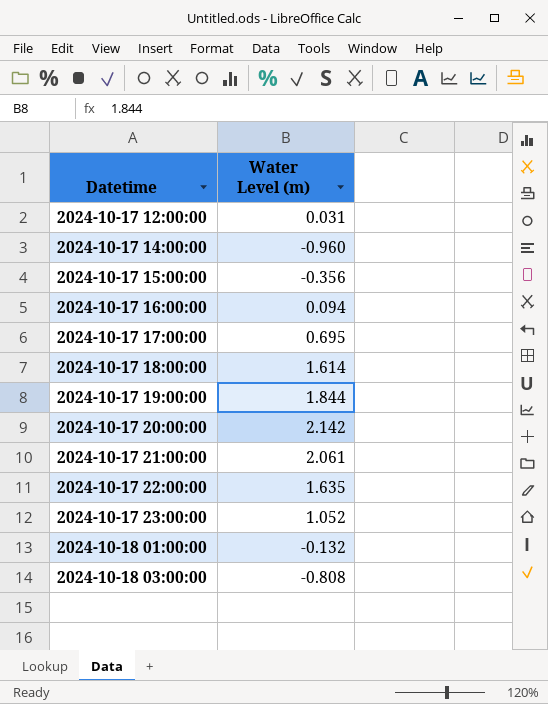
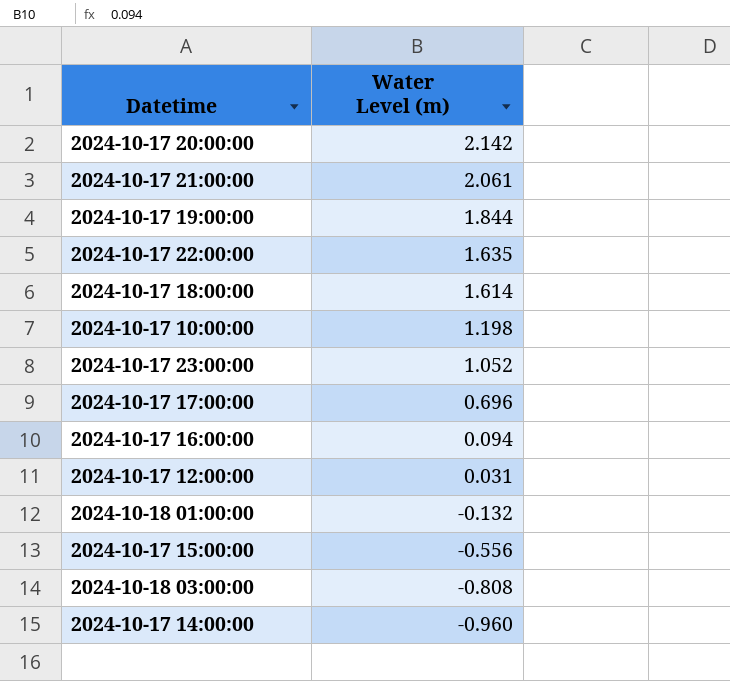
row order: Datetime ascending -> Water Level (m) descending
row 2024-10-17 10:00:00: none -> 1.198
2024-10-17 17:00:00 | Water Level (m): 0.695 -> 0.696
2024-10-17 15:00:00 | Water Level (m): -0.356 -> -0.556

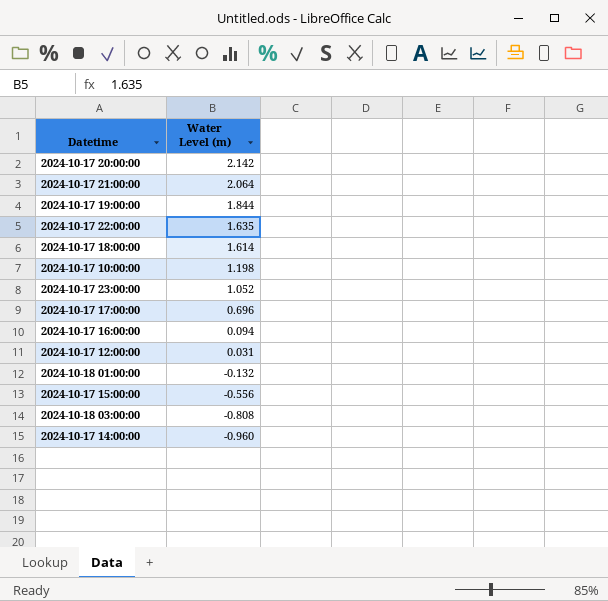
2024-10-17 21:00:00 | Water Level (m): 2.061 -> 2.064

